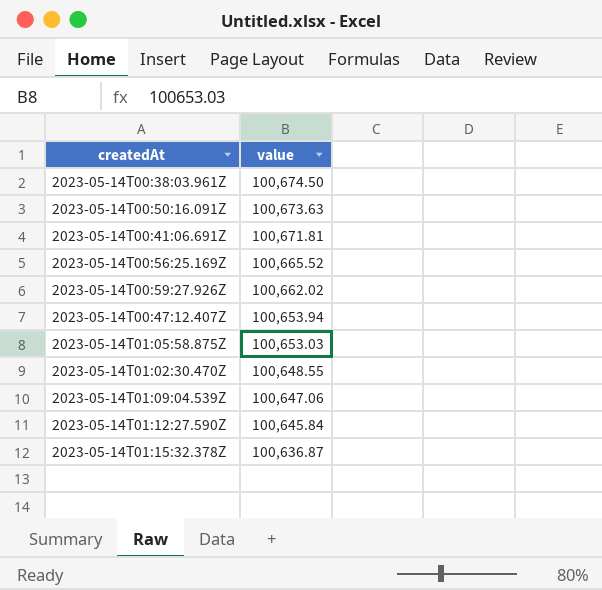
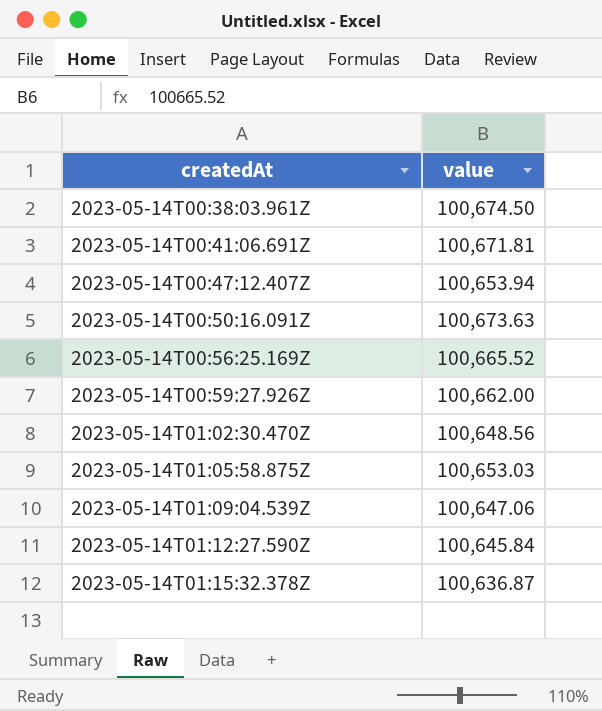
row order: value descending -> createdAt ascending
2023-05-14T00:59:27.926Z | value: 100,662.02 -> 100,662.00
2023-05-14T01:02:30.470Z | value: 100,648.55 -> 100,648.56

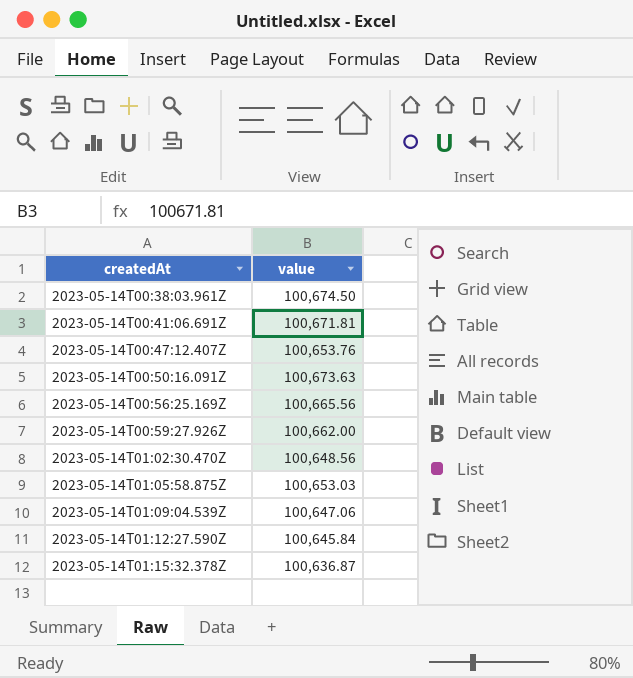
2023-05-14T00:47:12.407Z | value: 100,653.94 -> 100,653.76
2023-05-14T00:56:25.169Z | value: 100,665.52 -> 100,665.56

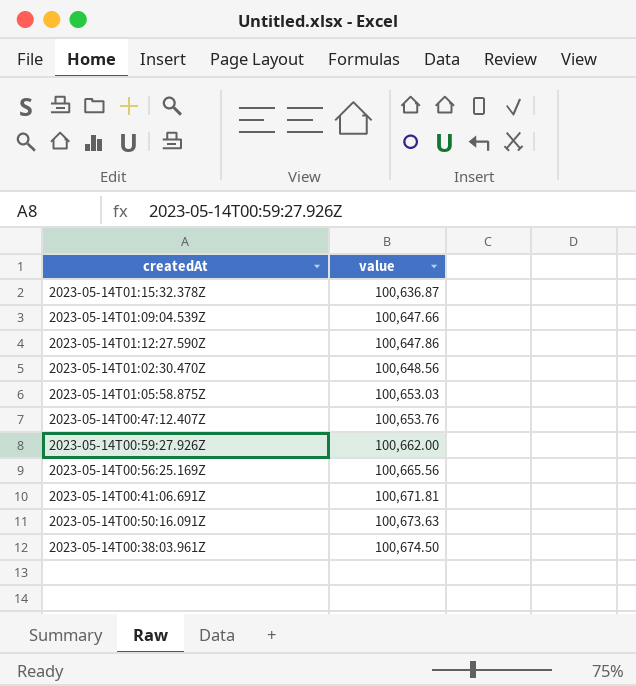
row order: createdAt ascending -> value ascending
2023-05-14T01:09:04.539Z | value: 100,647.06 -> 100,647.66
2023-05-14T01:12:27.590Z | value: 100,645.84 -> 100,647.86

